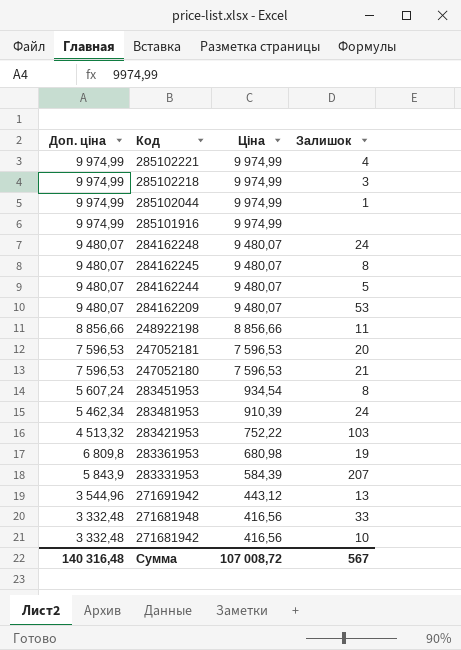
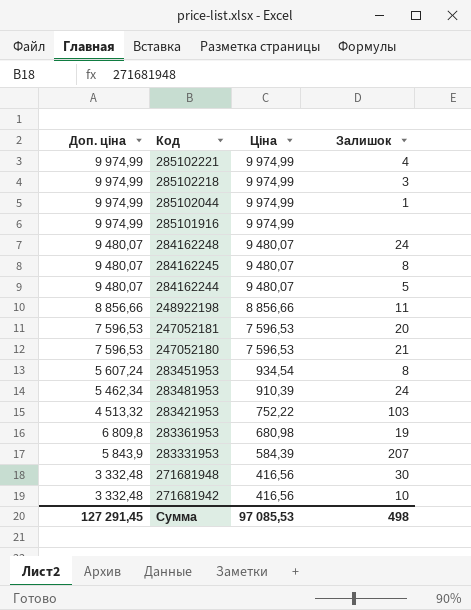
row 284162209: 9 480,07 | 9 480,07 | 53 -> none
row 271691942: 3 544,96 | 443,12 | 13 -> none
271681948 | Залишок: 33 -> 30
Сумма | Доп. ціна: 140 316,48 -> 127 291,45
Сумма | Ціна: 107 008,72 -> 97 085,53
Сумма | Залишок: 567 -> 498

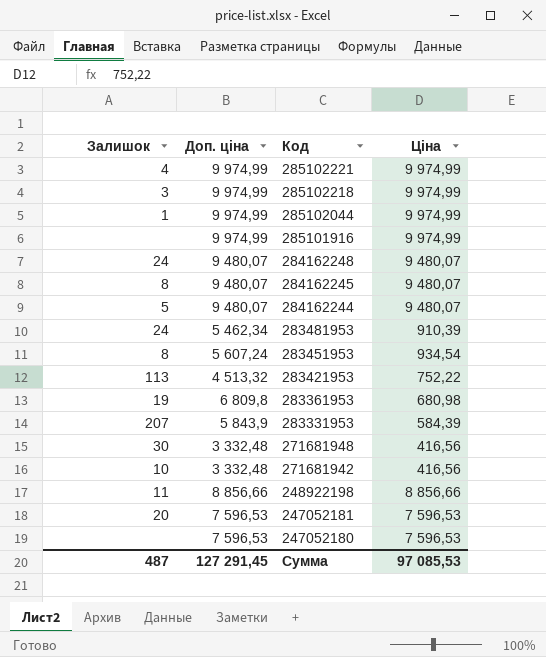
row order: Ціна descending -> Код descending
column Залишок | position: 4 -> 1
283421953 | Залишок: 103 -> 113
247052180 | Залишок: 21 -> none
Сумма | Залишок: 498 -> 487

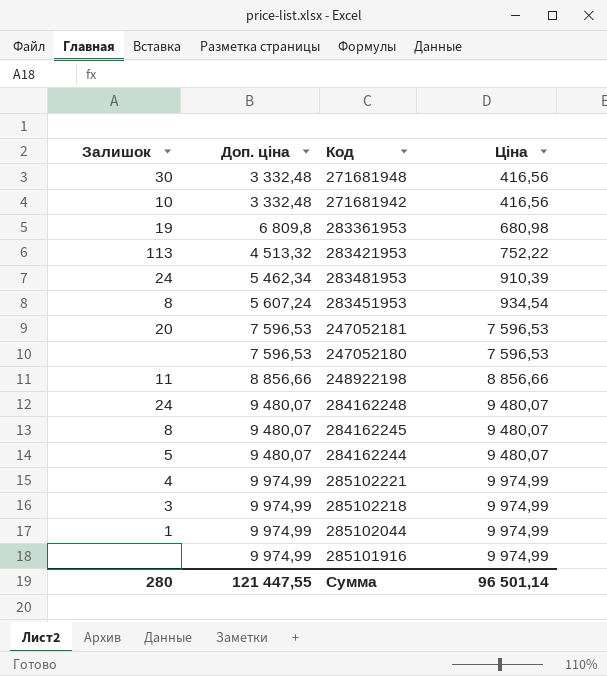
row order: Код descending -> Ціна ascending
row 283331953: 207 | 5 843,9 | 584,39 -> none
Сумма | Залишок: 487 -> 280
Сумма | Доп. ціна: 127 291,45 -> 121 447,55
Сумма | Ціна: 97 085,53 -> 96 501,14

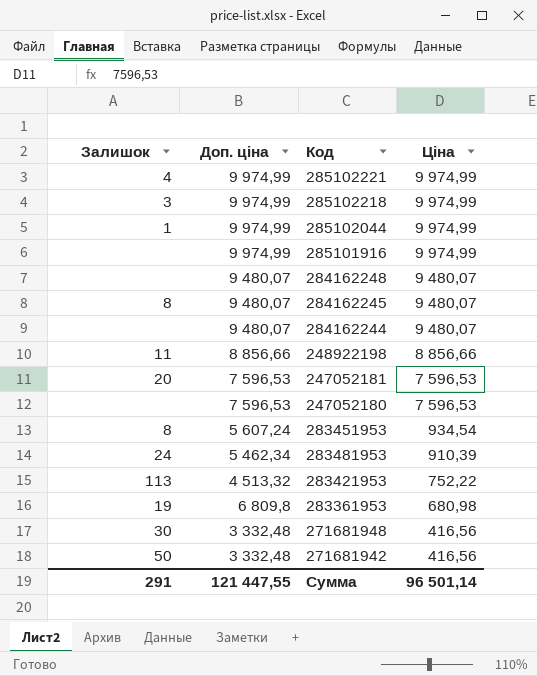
row order: Ціна ascending -> Ціна descending
284162248 | Залишок: 24 -> none
284162244 | Залишок: 5 -> none
271681942 | Залишок: 10 -> 50
Сумма | Залишок: 280 -> 291

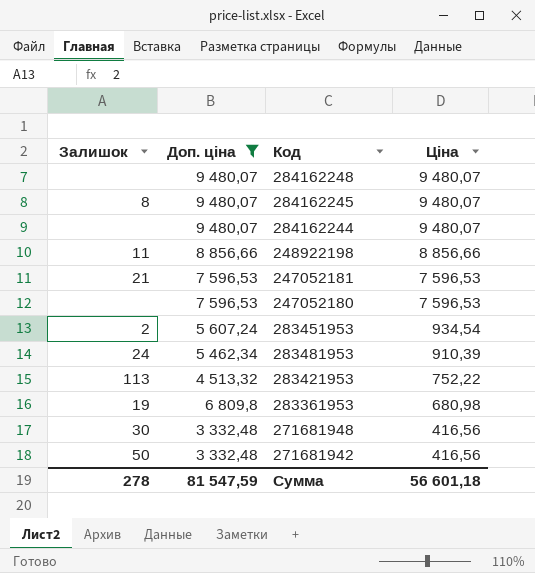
filter: none -> Доп. ціна != 9 974,99
247052181 | Залишок: 20 -> 21
283451953 | Залишок: 8 -> 2
Сумма | Залишок: 291 -> 278
Сумма | Доп. ціна: 121 447,55 -> 81 547,59
Сумма | Ціна: 96 501,14 -> 56 601,18

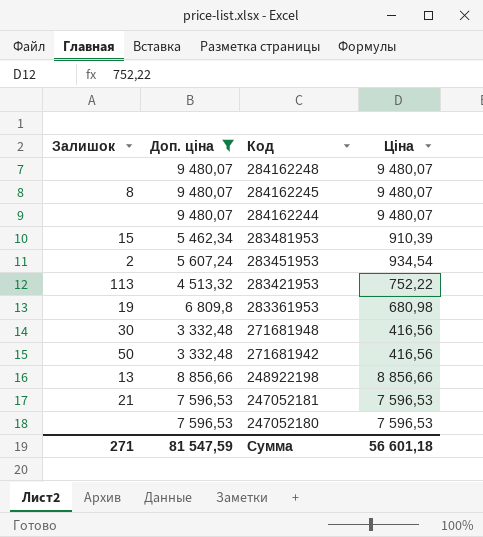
row order: Ціна descending -> Код descending
283481953 | Залишок: 24 -> 15
248922198 | Залишок: 11 -> 13
Сумма | Залишок: 278 -> 271

